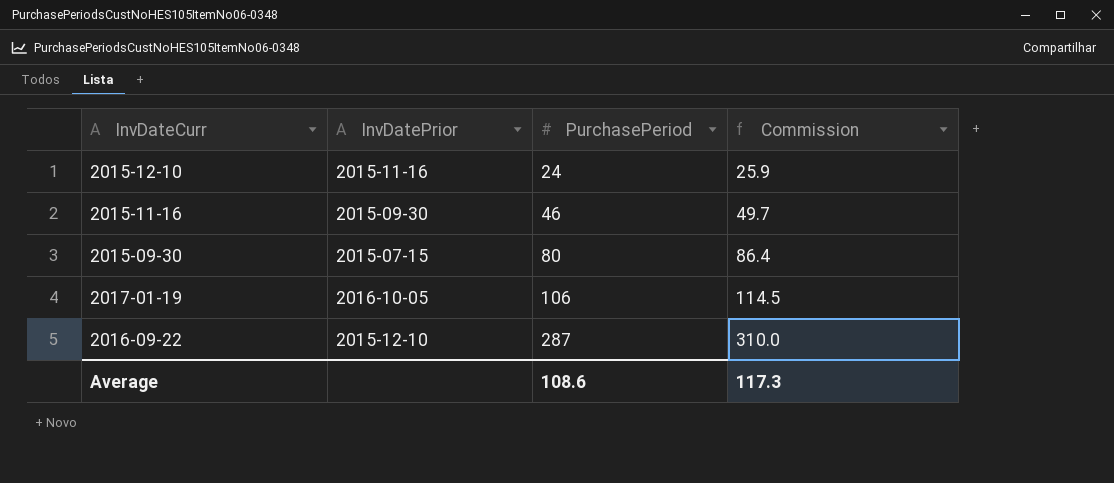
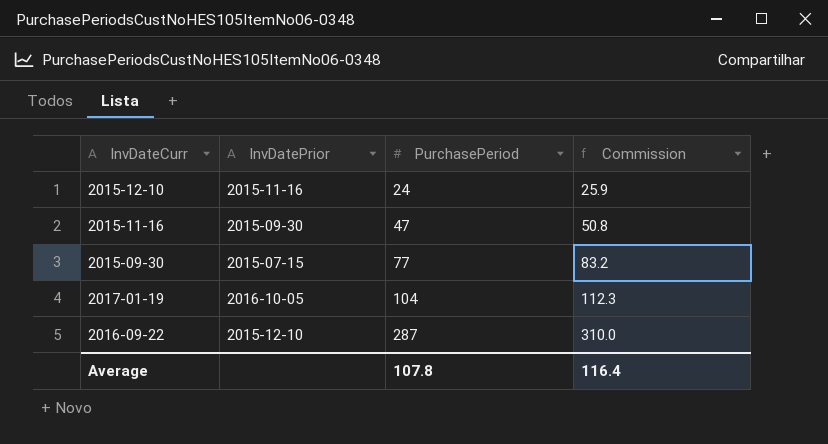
2015-11-16 | PurchasePeriod: 46 -> 47
2015-11-16 | Commission: 49.7 -> 50.8
2015-09-30 | PurchasePeriod: 80 -> 77
2015-09-30 | Commission: 86.4 -> 83.2
2017-01-19 | PurchasePeriod: 106 -> 104
2017-01-19 | Commission: 114.5 -> 112.3
Average | PurchasePeriod: 108.6 -> 107.8
Average | Commission: 117.3 -> 116.4

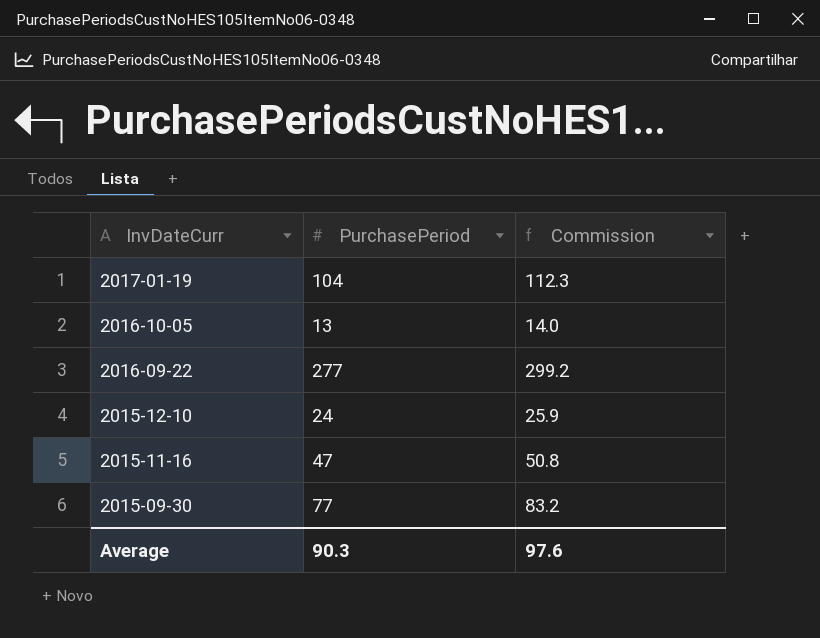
row order: PurchasePeriod ascending -> InvDateCurr descending
column InvDatePrior | position: 2 -> none
row 2016-10-05: none -> 13 | 14.0
2016-09-22 | PurchasePeriod: 287 -> 277
2016-09-22 | Commission: 310.0 -> 299.2
Average | PurchasePeriod: 107.8 -> 90.3
Average | Commission: 116.4 -> 97.6

